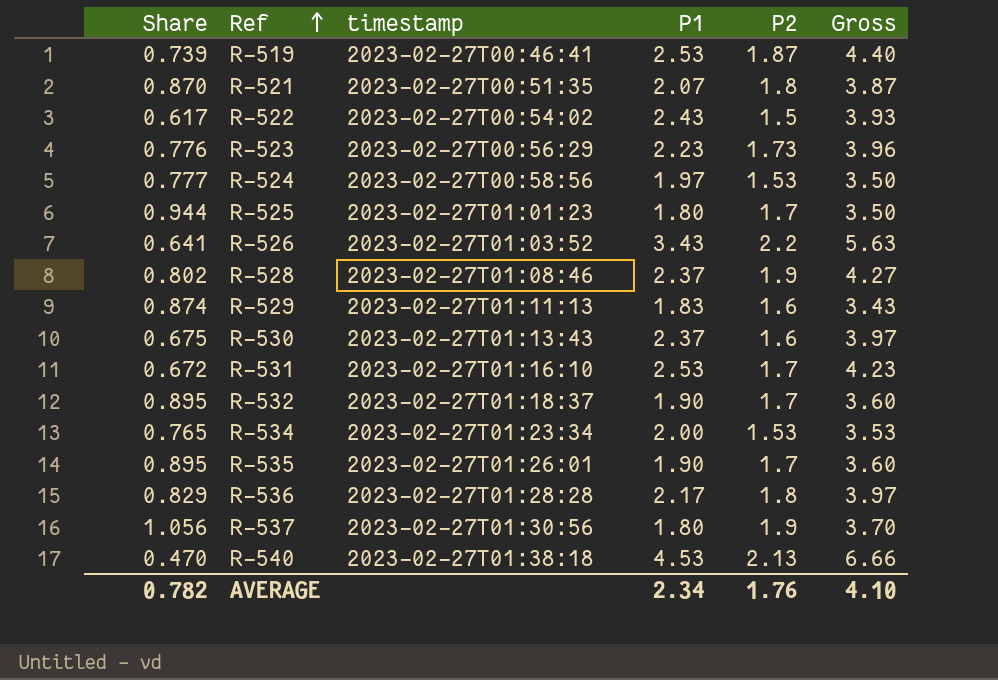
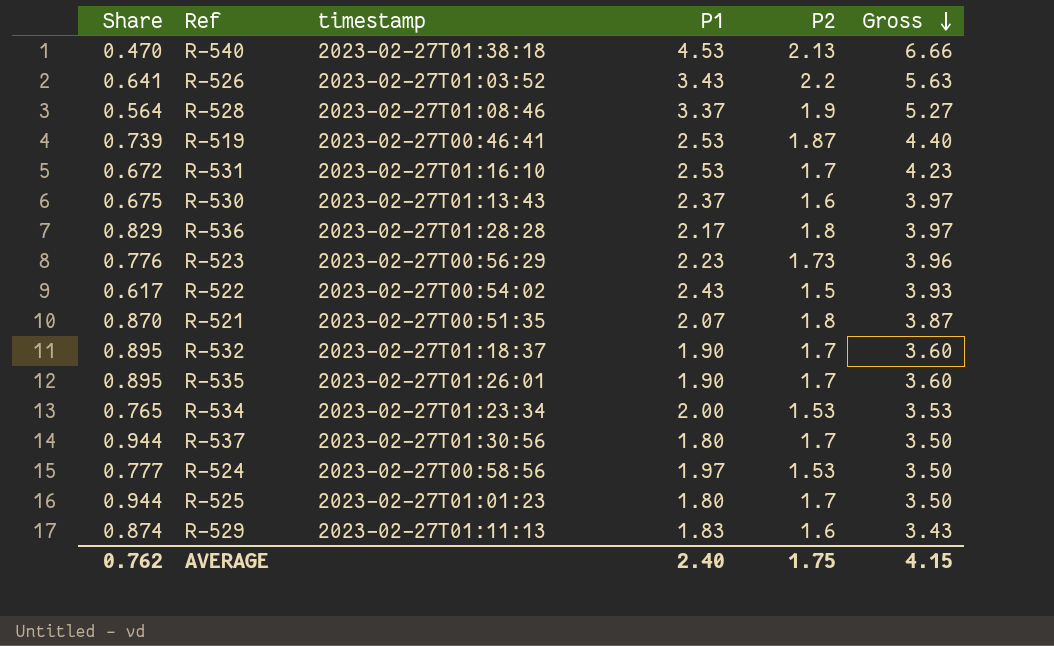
row order: Ref ascending -> Gross descending
R-528 | Share: 0.802 -> 0.564
R-528 | P1: 2.37 -> 3.37
R-528 | Gross: 4.27 -> 5.27
R-537 | Share: 1.056 -> 0.944
R-537 | P2: 1.9 -> 1.7
R-537 | Gross: 3.70 -> 3.50
AVERAGE | Share: 0.782 -> 0.762
AVERAGE | P1: 2.34 -> 2.40
AVERAGE | P2: 1.76 -> 1.75
AVERAGE | Gross: 4.10 -> 4.15

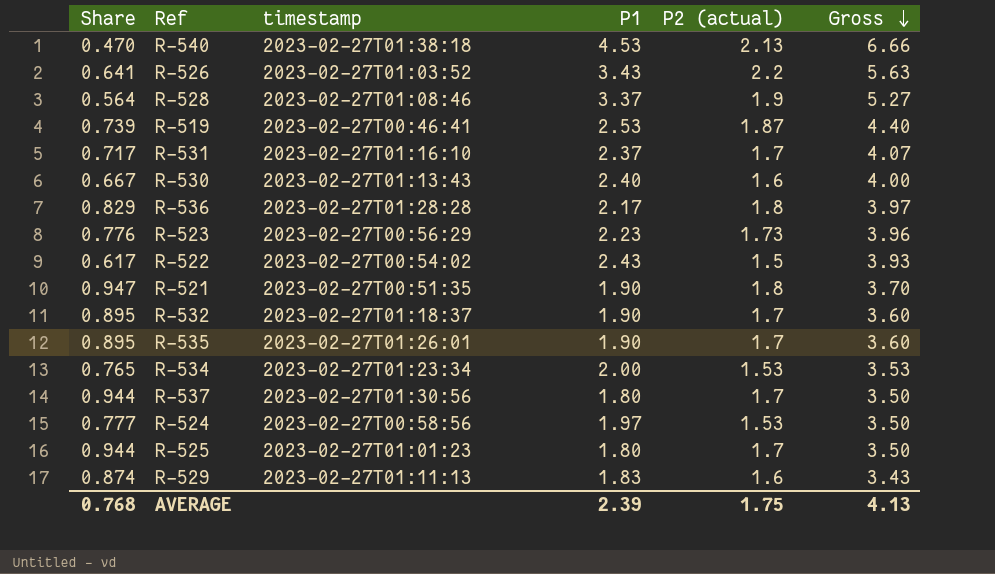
column name: P2 -> P2 (actual)
R-531 | Share: 0.672 -> 0.717
R-531 | P1: 2.53 -> 2.37
R-531 | Gross: 4.23 -> 4.07
R-530 | Share: 0.675 -> 0.667
R-530 | P1: 2.37 -> 2.40
R-530 | Gross: 3.97 -> 4.00
R-521 | Share: 0.870 -> 0.947
R-521 | P1: 2.07 -> 1.90
R-521 | Gross: 3.87 -> 3.70
AVERAGE | Share: 0.762 -> 0.768
AVERAGE | P1: 2.40 -> 2.39
AVERAGE | Gross: 4.15 -> 4.13

